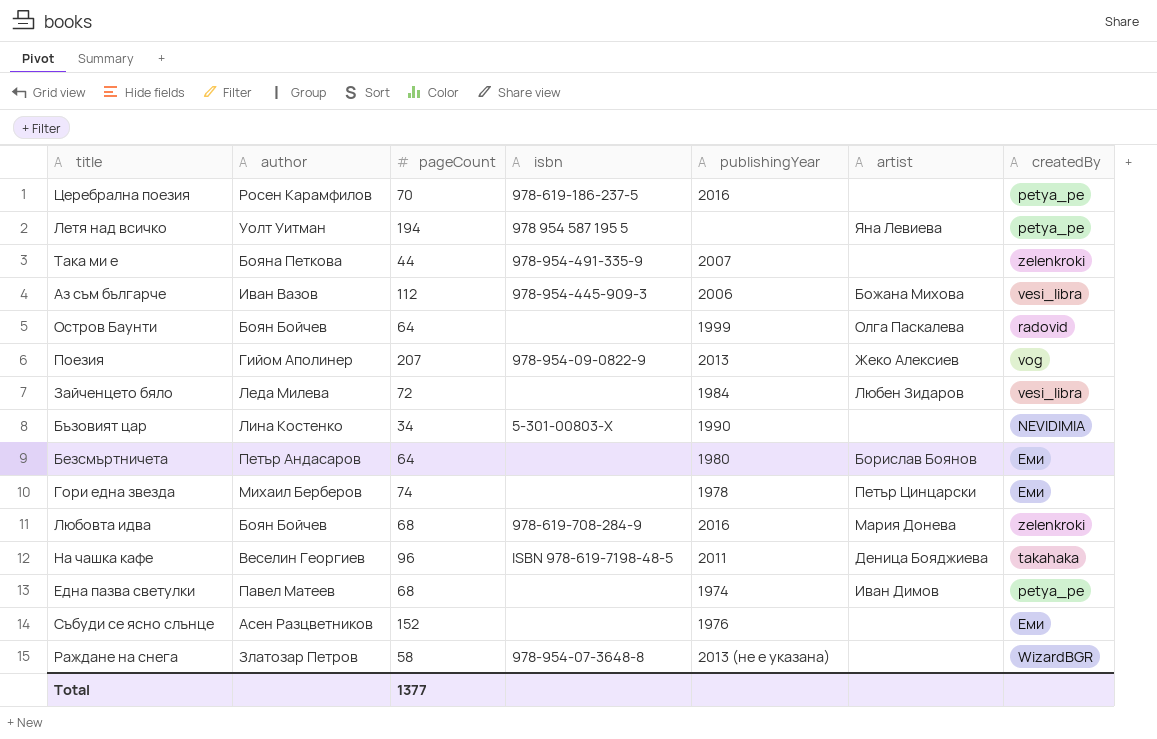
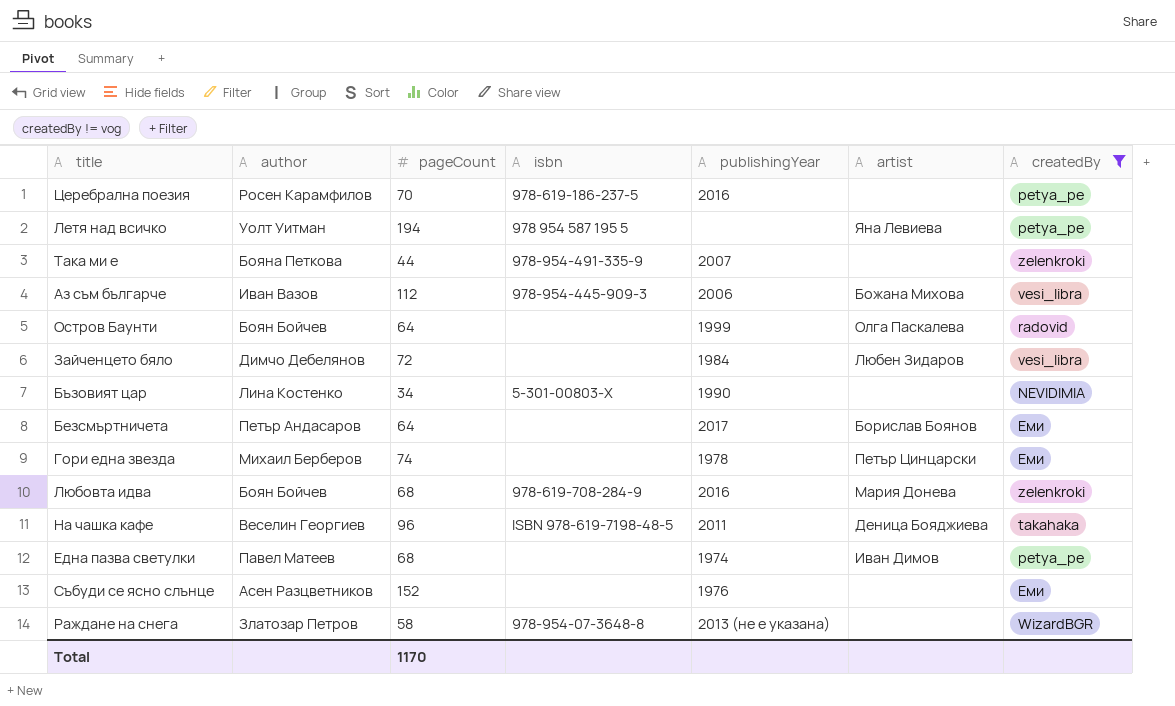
filter: none -> createdBy != vog
Зайченцето бяло | author: Леда Милева -> Димчо Дебелянов
Безсмъртничета | publishingYear: 1980 -> 2017
Total | pageCount: 1377 -> 1170

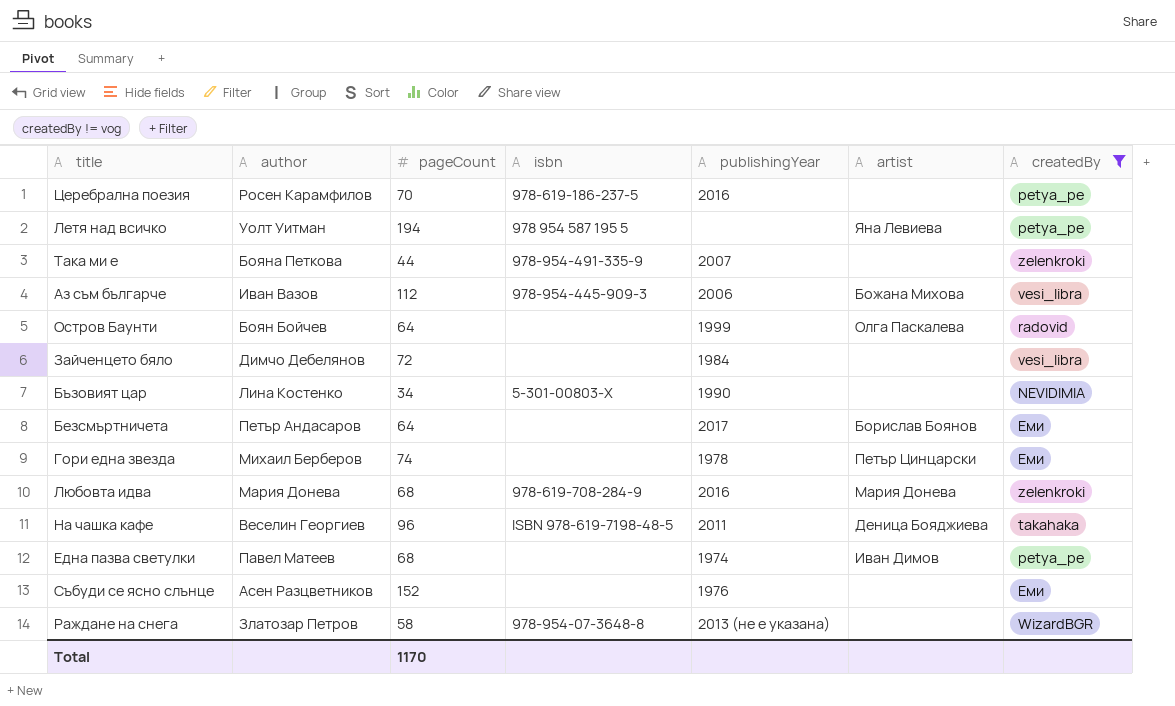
Зайченцето бяло | artist: Любен Зидаров -> none
Любовта идва | author: Боян Бойчев -> Мария Донева

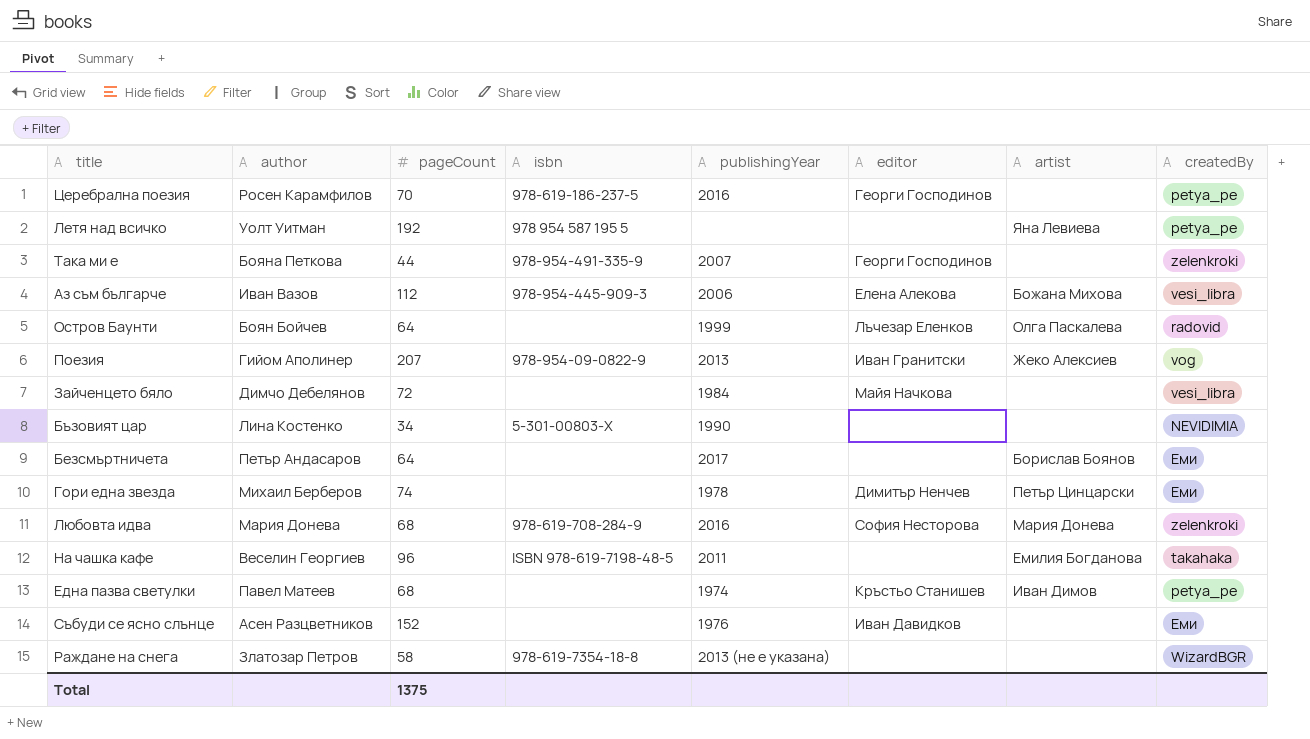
filter: createdBy != vog -> none
column editor | position: none -> 6
Летя над всичко | pageCount: 194 -> 192
На чашка кафе | artist: Деница Бояджиева -> Емилия Богданова
Раждане на снега | isbn: 978-954-07-3648-8 -> 978-619-7354-18-8
Total | pageCount: 1170 -> 1375

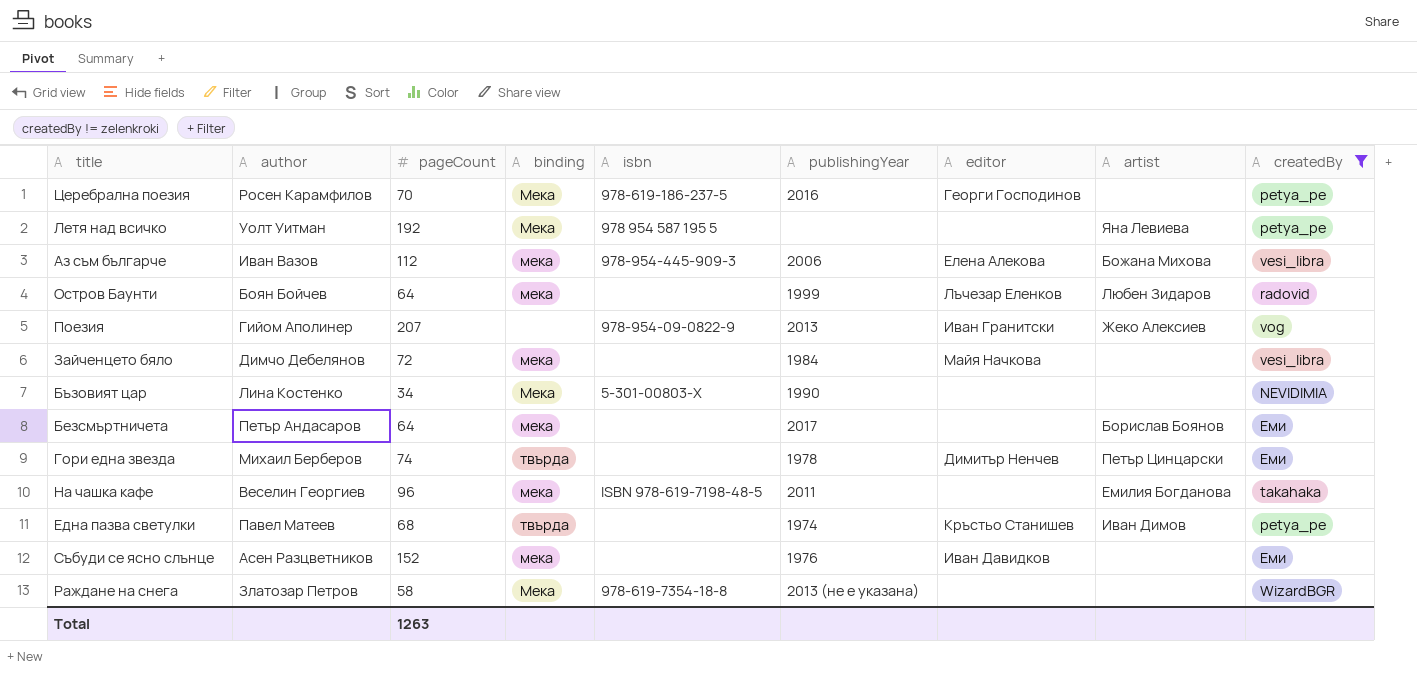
filter: none -> createdBy != zelenkroki
column binding | position: none -> 4
Остров Баунти | artist: Олга Паскалева -> Любен Зидаров
Total | pageCount: 1375 -> 1263

